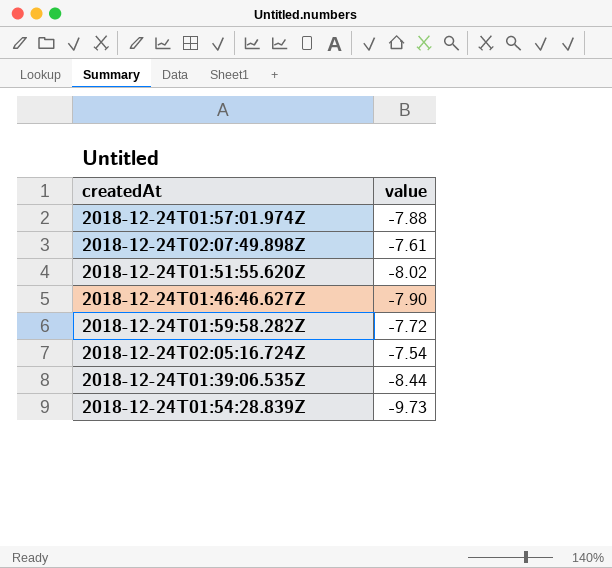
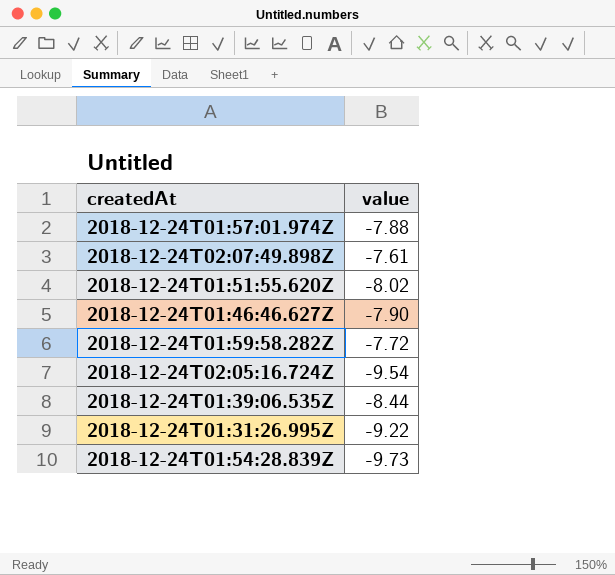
2018-12-24T02:05:16.724Z | value: -7.54 -> -9.54
row 2018-12-24T01:31:26.995Z: none -> -9.22

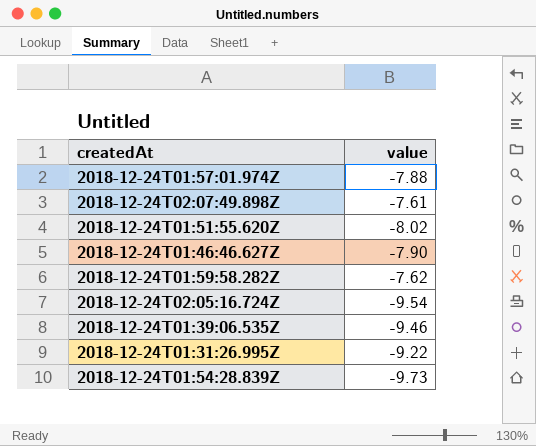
2018-12-24T01:59:58.282Z | value: -7.72 -> -7.62
2018-12-24T01:39:06.535Z | value: -8.44 -> -9.46

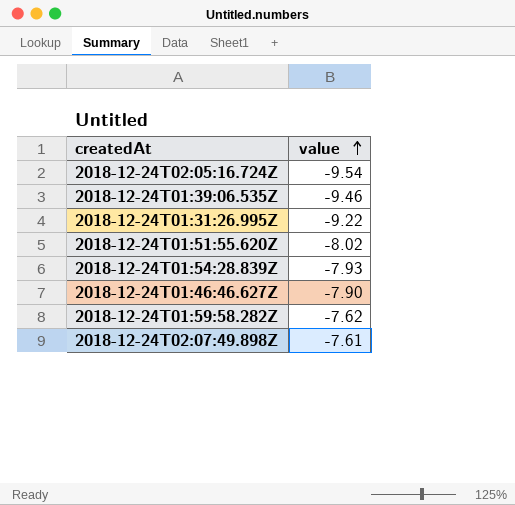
row order: none -> value ascending
row 2018-12-24T01:57:01.974Z: -7.88 -> none
2018-12-24T01:54:28.839Z | value: -9.73 -> -7.93

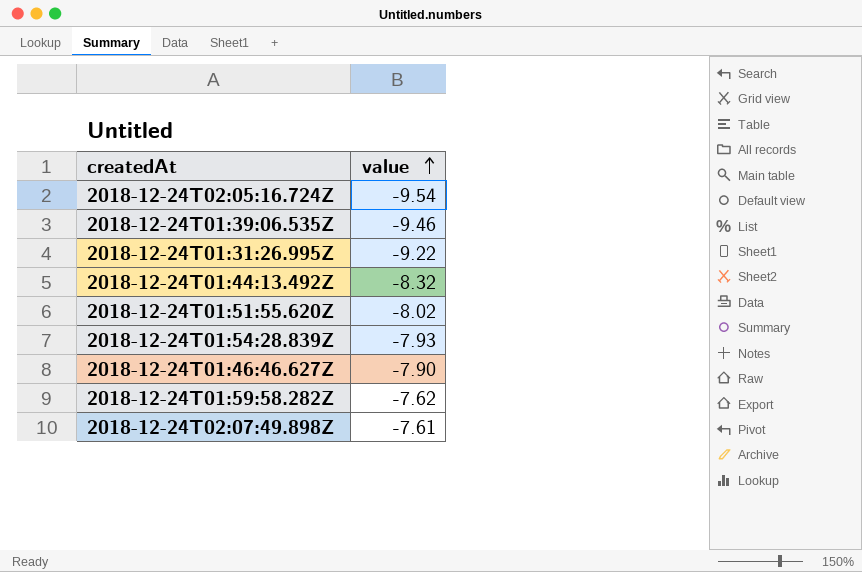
row 2018-12-24T01:44:13.492Z: none -> -8.32

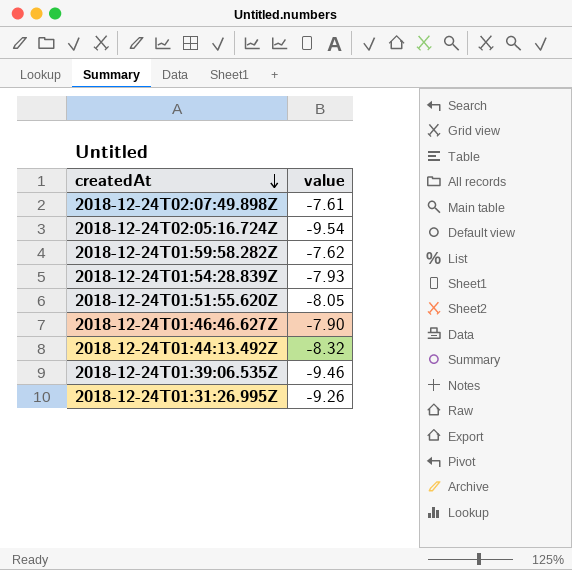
row order: value ascending -> createdAt descending
2018-12-24T01:51:55.620Z | value: -8.02 -> -8.05
2018-12-24T01:31:26.995Z | value: -9.22 -> -9.26

